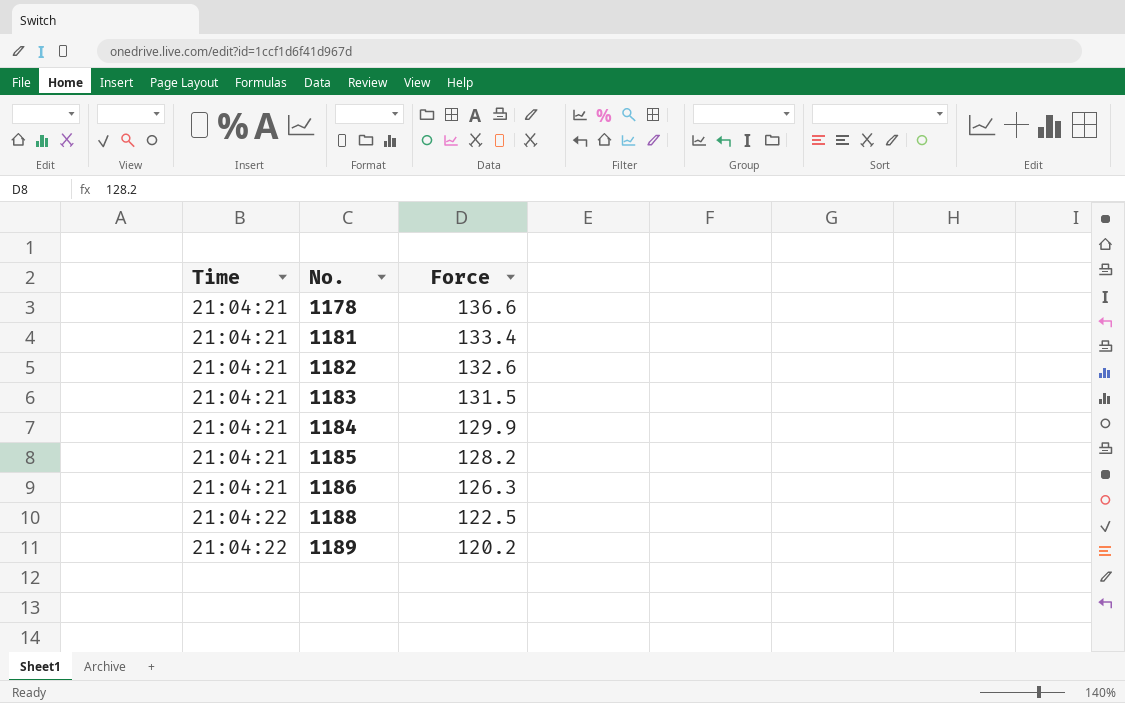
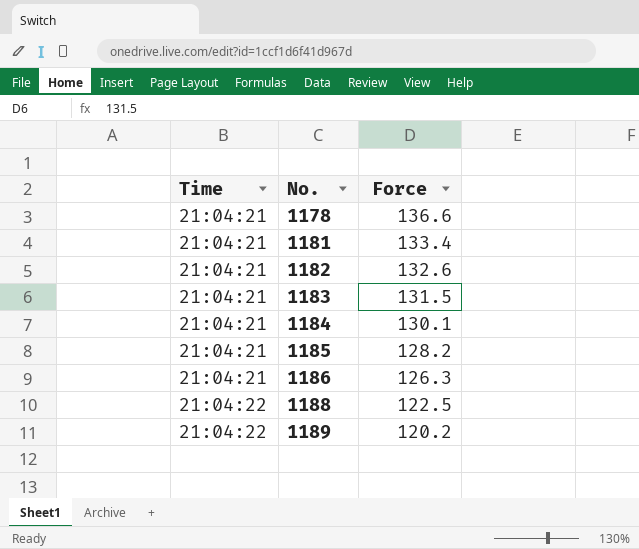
1184 | Force: 129.9 -> 130.1

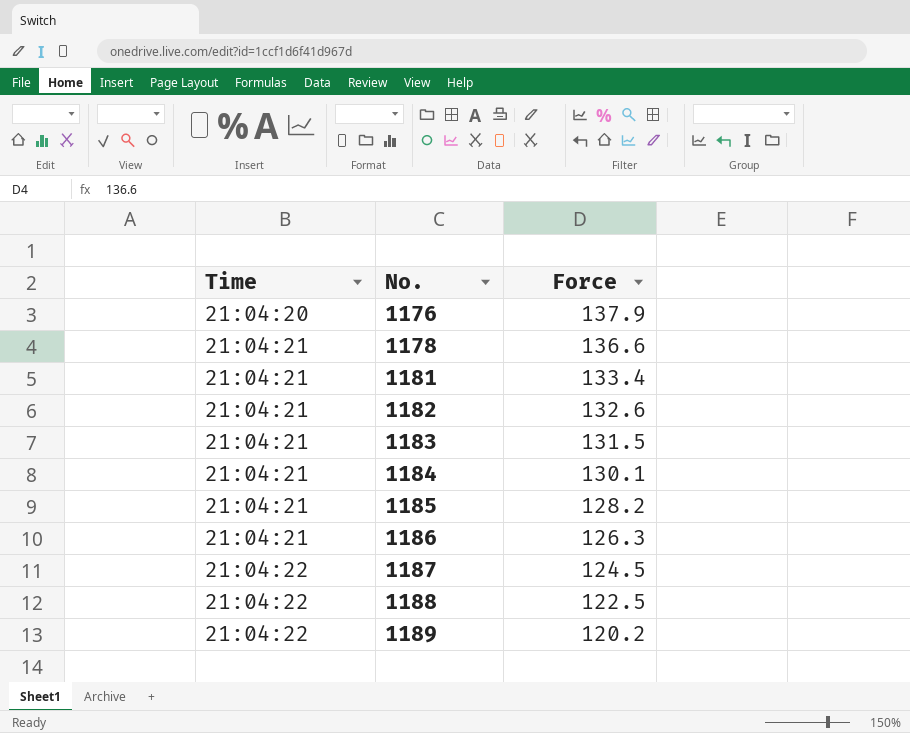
row 1176: none -> 21:04:20 | 137.9
row 1187: none -> 21:04:22 | 124.5

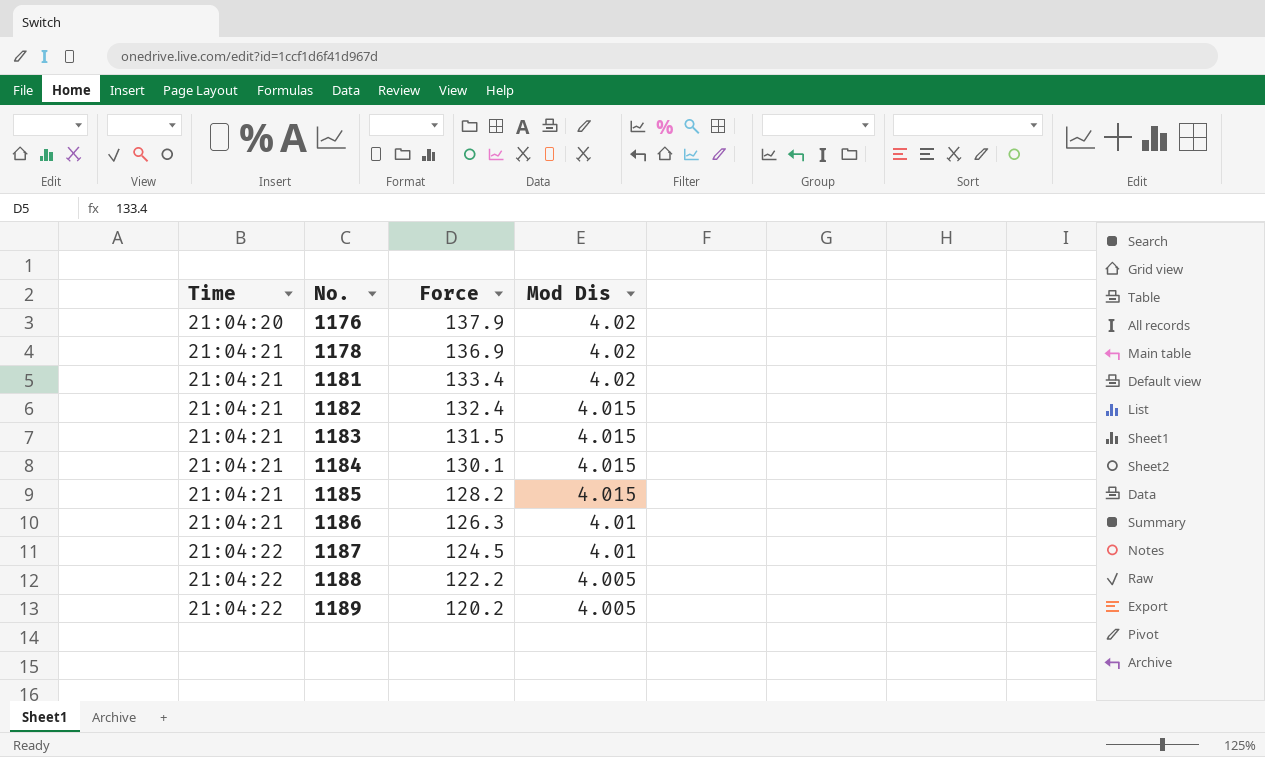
column Mod Dis | position: none -> 4
1178 | Force: 136.6 -> 136.9
1182 | Force: 132.6 -> 132.4
1188 | Force: 122.5 -> 122.2

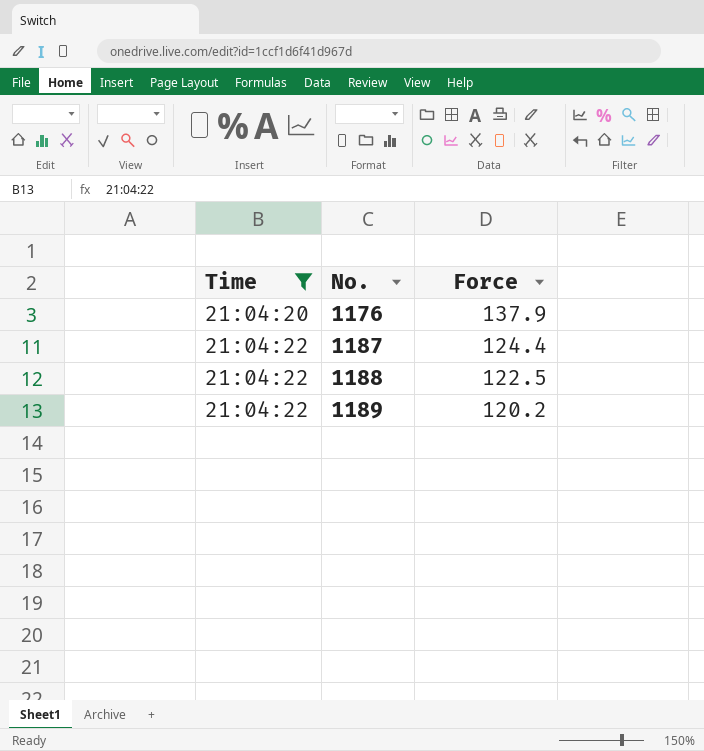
filter: none -> Time != 21:04:21
column Mod Dis | position: 4 -> none
1187 | Force: 124.5 -> 124.4
1188 | Force: 122.2 -> 122.5

